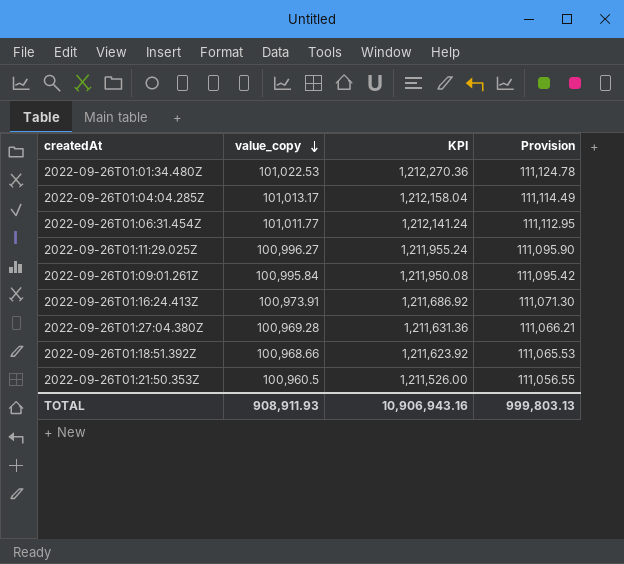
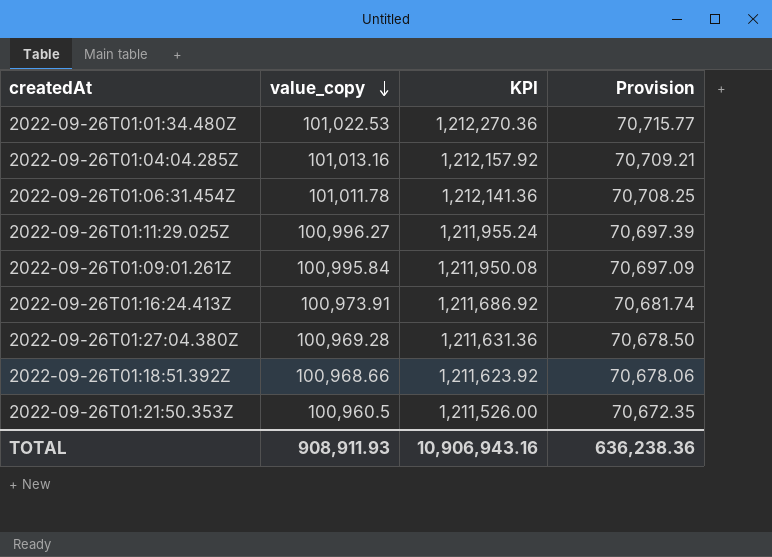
column Provision | formula: [value_copy] * 1.1 -> [value_copy] * 0.7
2022-09-26T01:04:04.285Z | value_copy: 101,013.17 -> 101,013.16
2022-09-26T01:04:04.285Z | KPI: 1,212,158.04 -> 1,212,157.92
2022-09-26T01:06:31.454Z | value_copy: 101,011.77 -> 101,011.78
2022-09-26T01:06:31.454Z | KPI: 1,212,141.24 -> 1,212,141.36
TOTAL | Provision: 999,803.13 -> 636,238.36

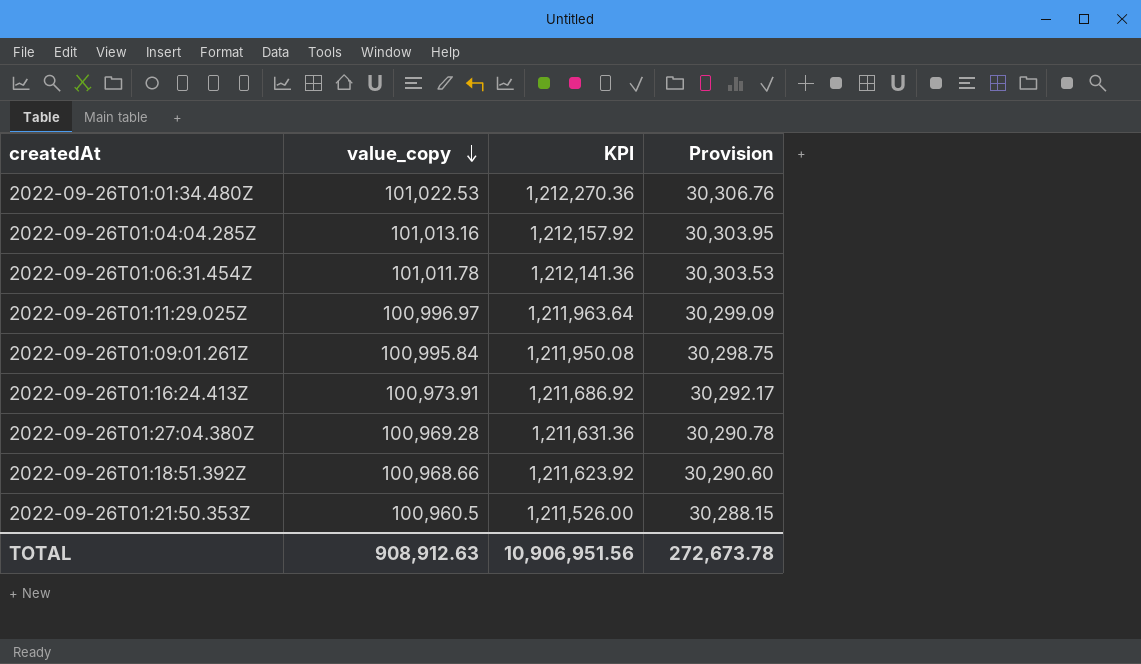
column Provision | formula: [value_copy] * 0.7 -> [value_copy] * 0.3
2022-09-26T01:11:29.025Z | value_copy: 100,996.27 -> 100,996.97
2022-09-26T01:11:29.025Z | KPI: 1,211,955.24 -> 1,211,963.64
TOTAL | value_copy: 908,911.93 -> 908,912.63
TOTAL | KPI: 10,906,943.16 -> 10,906,951.56
TOTAL | Provision: 636,238.36 -> 272,673.78

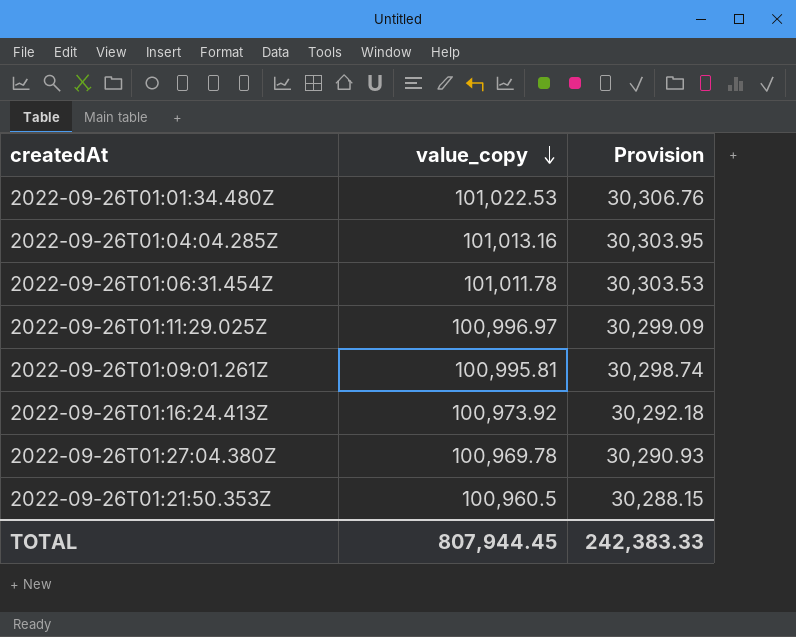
column KPI | formula: [value_copy] * 12 -> none
row 2022-09-26T01:18:51.392Z: 100,968.66 | 1,211,623.92 | 30,290.60 -> none
2022-09-26T01:09:01.261Z | value_copy: 100,995.84 -> 100,995.81
2022-09-26T01:09:01.261Z | Provision: 30,298.75 -> 30,298.74
2022-09-26T01:16:24.413Z | value_copy: 100,973.91 -> 100,973.92
2022-09-26T01:16:24.413Z | Provision: 30,292.17 -> 30,292.18
2022-09-26T01:27:04.380Z | value_copy: 100,969.28 -> 100,969.78
2022-09-26T01:27:04.380Z | Provision: 30,290.78 -> 30,290.93
TOTAL | value_copy: 908,912.63 -> 807,944.45
TOTAL | Provision: 272,673.78 -> 242,383.33

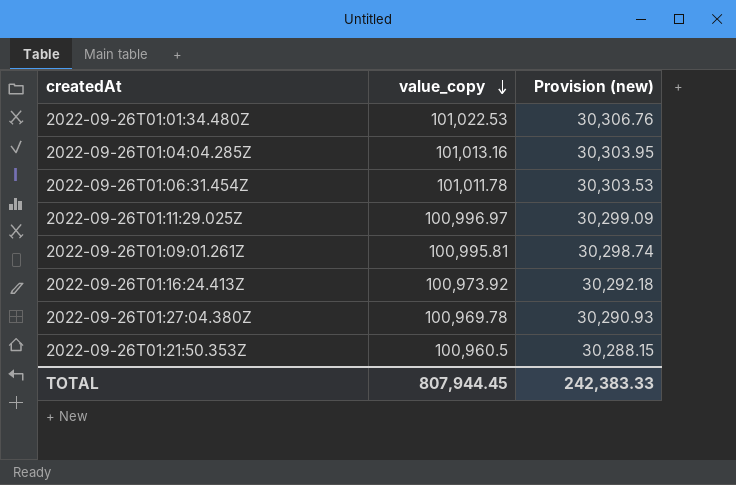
column name: Provision -> Provision (new)

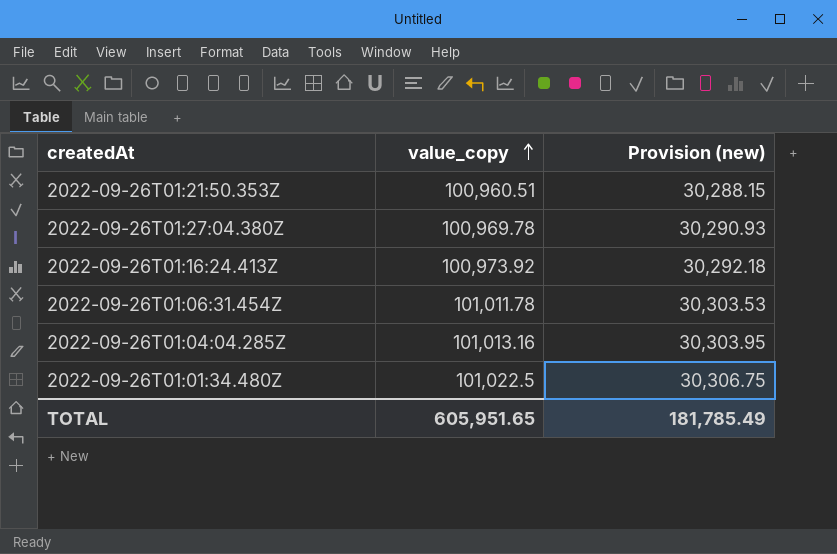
row order: value_copy descending -> value_copy ascending
row 2022-09-26T01:11:29.025Z: 100,996.97 | 30,299.09 -> none
row 2022-09-26T01:09:01.261Z: 100,995.81 | 30,298.74 -> none
2022-09-26T01:21:50.353Z | value_copy: 100,960.5 -> 100,960.51
2022-09-26T01:01:34.480Z | value_copy: 101,022.53 -> 101,022.5
2022-09-26T01:01:34.480Z | Provision (new): 30,306.76 -> 30,306.75
TOTAL | value_copy: 807,944.45 -> 605,951.65
TOTAL | Provision (new): 242,383.33 -> 181,785.49

